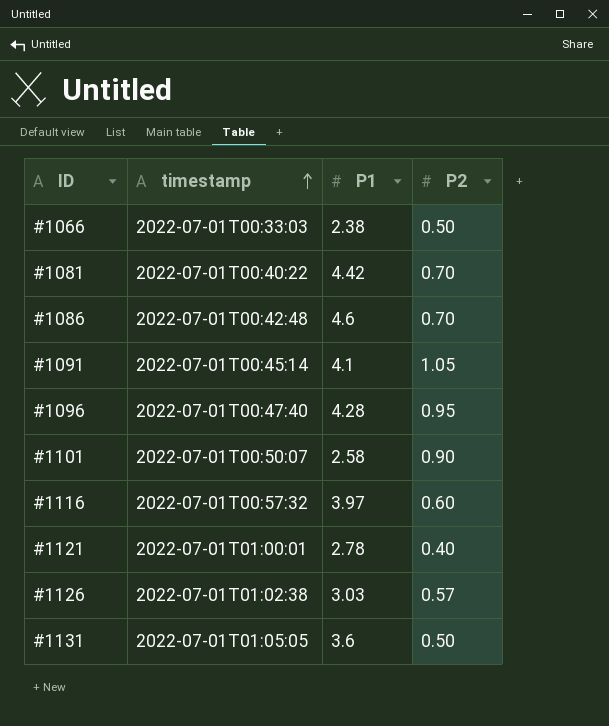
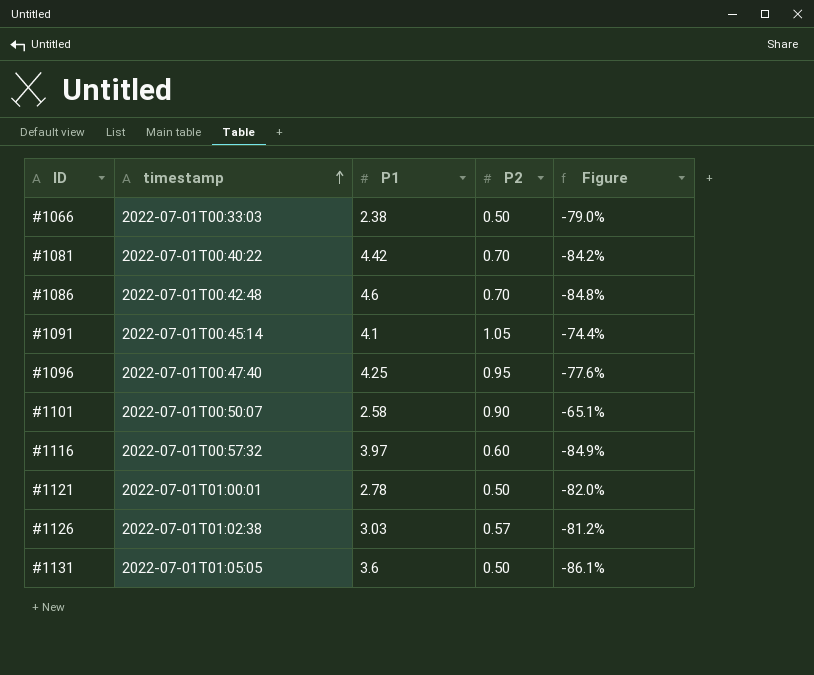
column Figure | formula: none -> ([P2] - [P1]) / [P1]
#1096 | P1: 4.28 -> 4.25
#1121 | P2: 0.40 -> 0.50

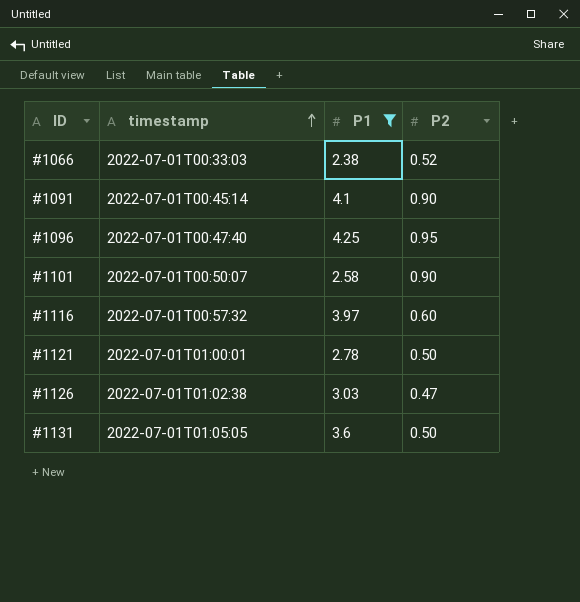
filter: none -> P1 <= 4.25
column Figure | formula: ([P2] - [P1]) / [P1] -> none
#1066 | P2: 0.50 -> 0.52
#1091 | P2: 1.05 -> 0.90
#1126 | P2: 0.57 -> 0.47

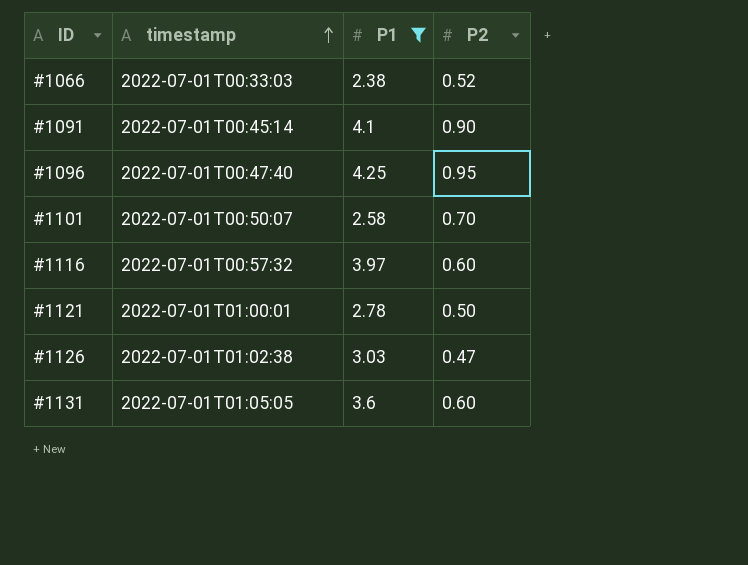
#1101 | P2: 0.90 -> 0.70
#1131 | P2: 0.50 -> 0.60

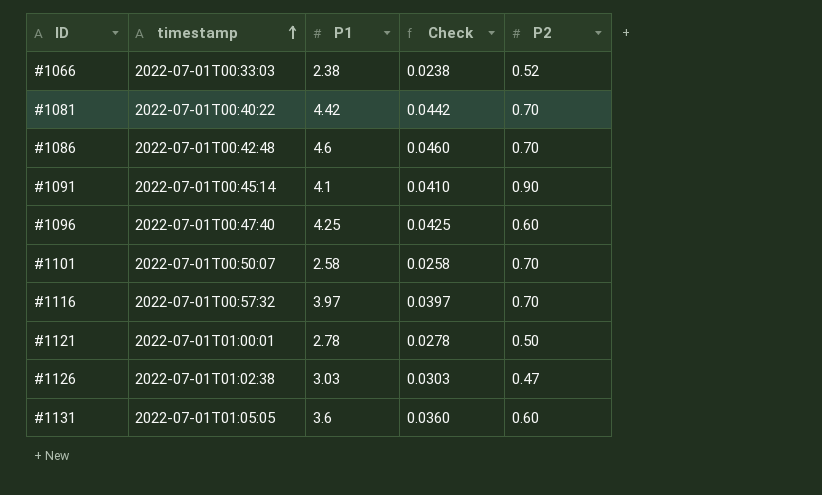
filter: P1 <= 4.25 -> none
column Check | formula: none -> [P1] * 0.01
#1096 | P2: 0.95 -> 0.60
#1116 | P2: 0.60 -> 0.70

